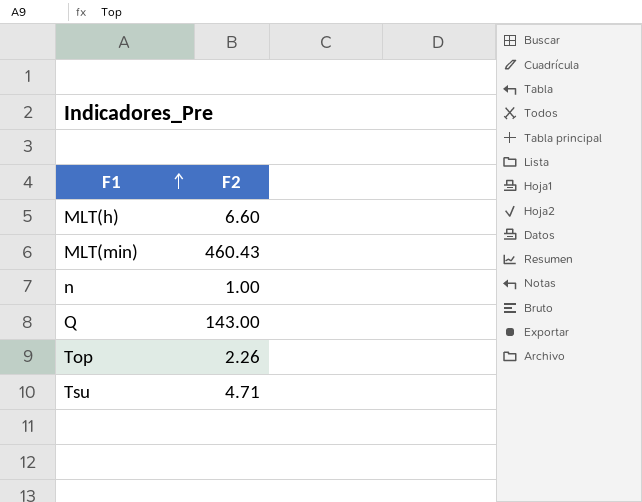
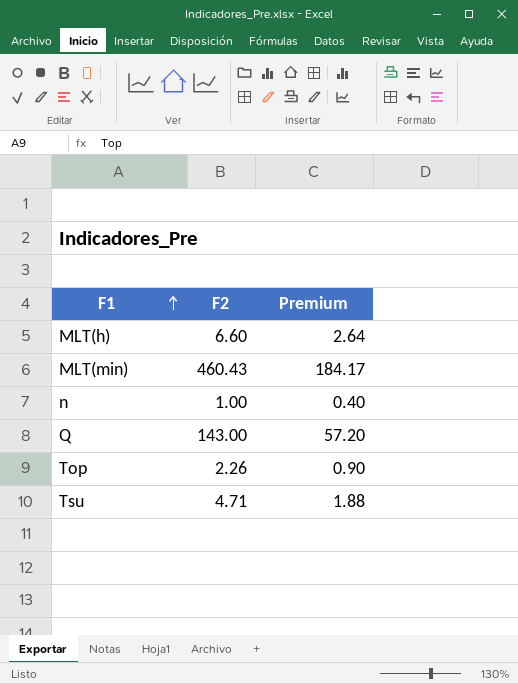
column Premium | formula: none -> [F2] * 0.4

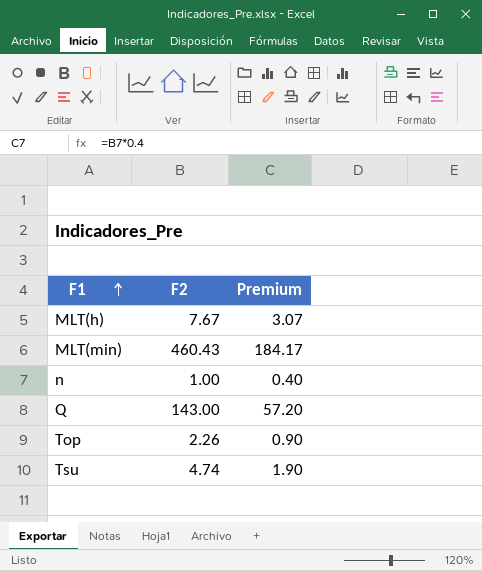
MLT(h) | F2: 6.60 -> 7.67
MLT(h) | Premium: 2.64 -> 3.07
Tsu | F2: 4.71 -> 4.74
Tsu | Premium: 1.88 -> 1.90

